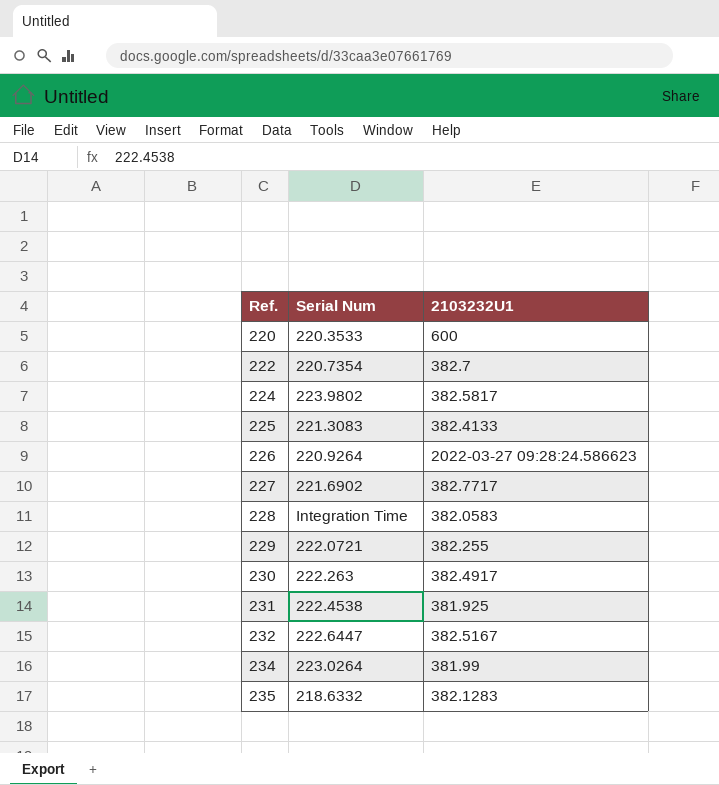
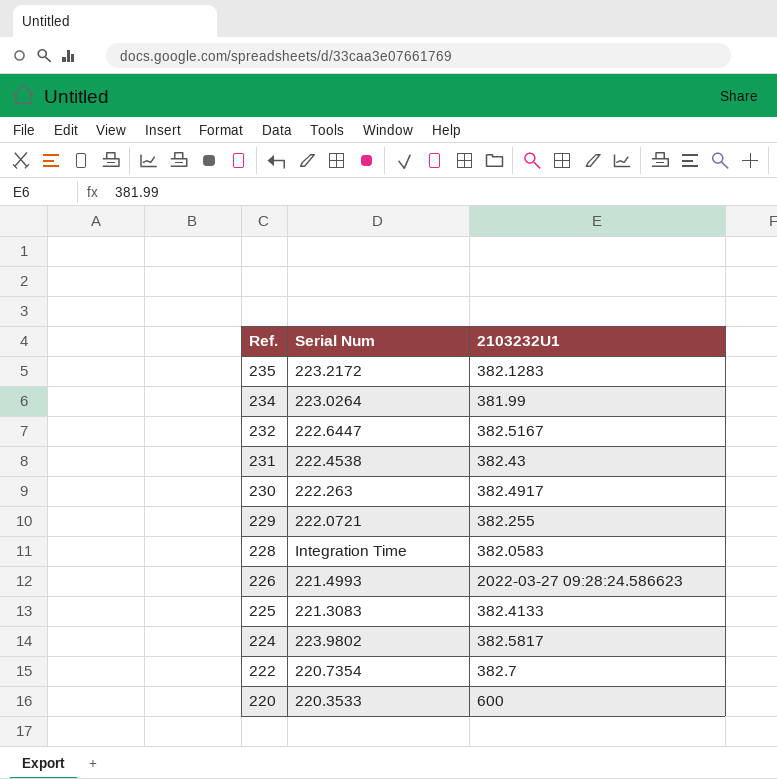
row order: Ref. ascending -> Ref. descending
row 227: 221.6902 | 382.7717 -> none
235 | Serial Num: 218.6332 -> 223.2172
231 | 2103232U1: 381.925 -> 382.43
226 | Serial Num: 220.9264 -> 221.4993

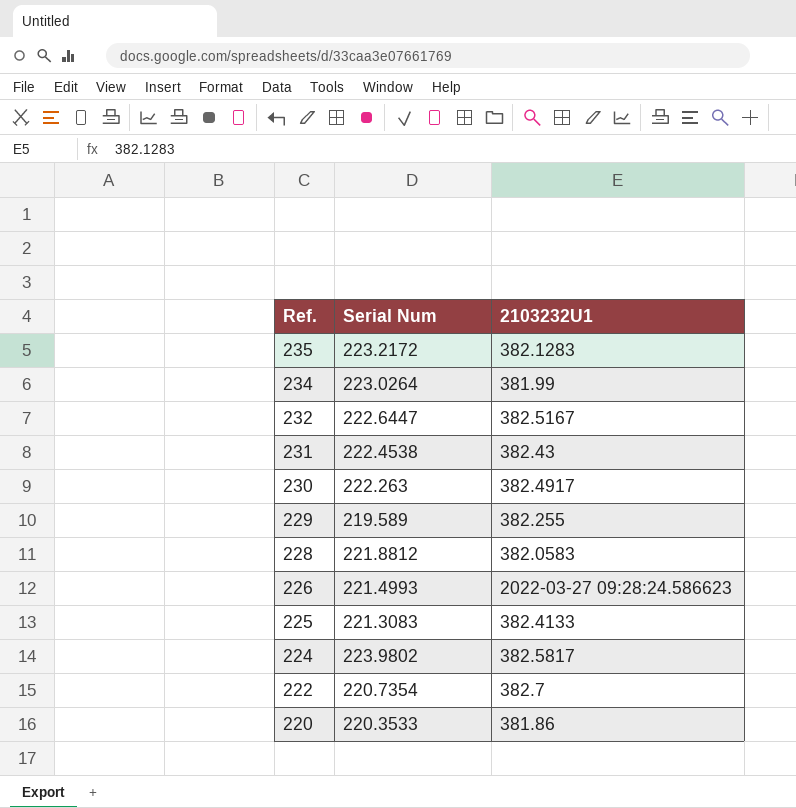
229 | Serial Num: 222.0721 -> 219.589
228 | Serial Num: Integration Time -> 221.8812
220 | 2103232U1: 600 -> 381.86

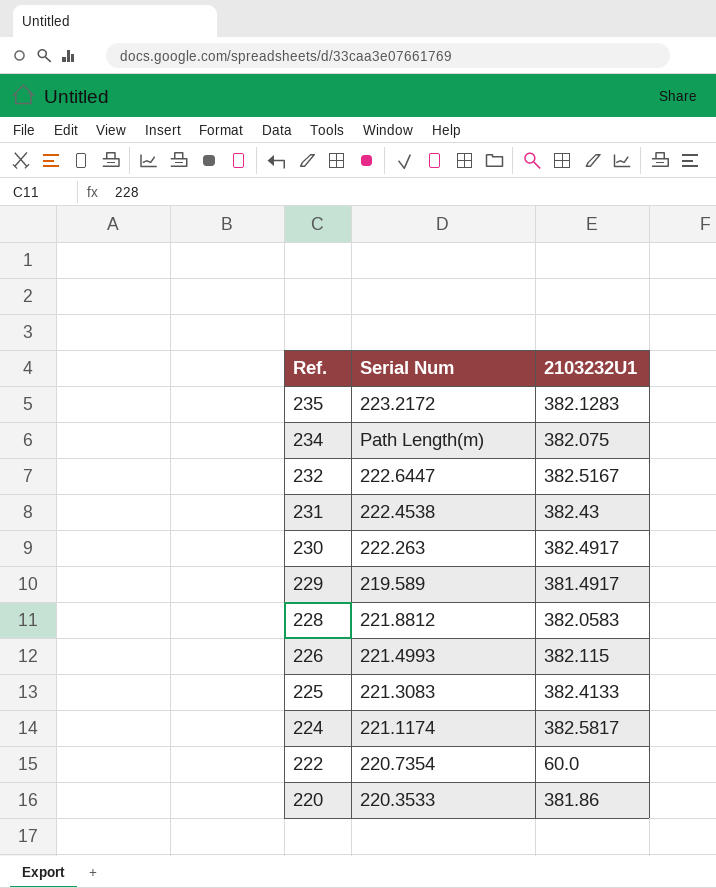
234 | Serial Num: 223.0264 -> Path Length(m)
234 | 2103232U1: 381.99 -> 382.075
229 | 2103232U1: 382.255 -> 381.4917
226 | 2103232U1: 2022-03-27 09:28:24.586623 -> 382.115
224 | Serial Num: 223.9802 -> 221.1174
222 | 2103232U1: 382.7 -> 60.0

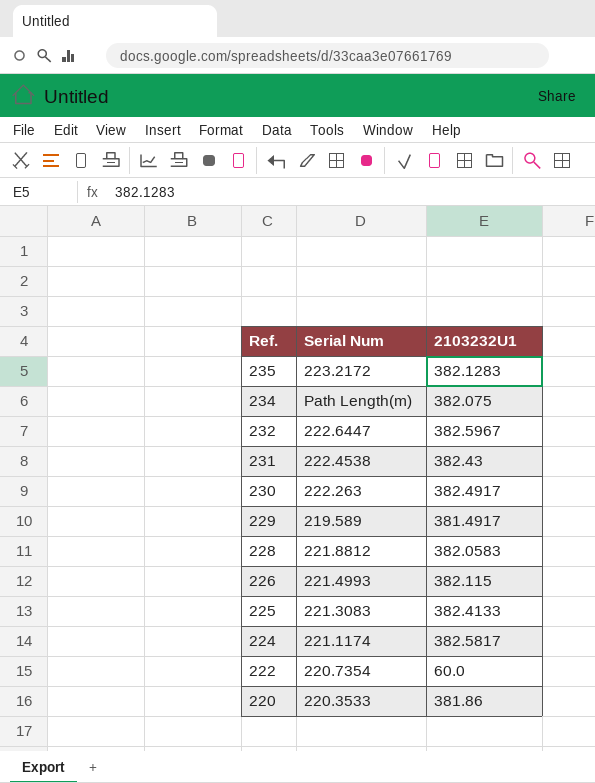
232 | 2103232U1: 382.5167 -> 382.5967

